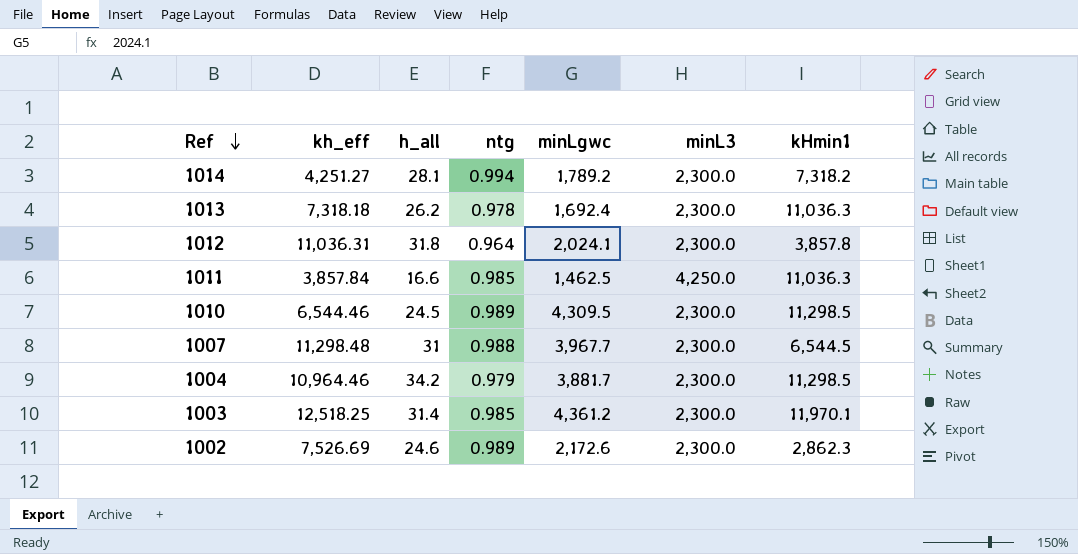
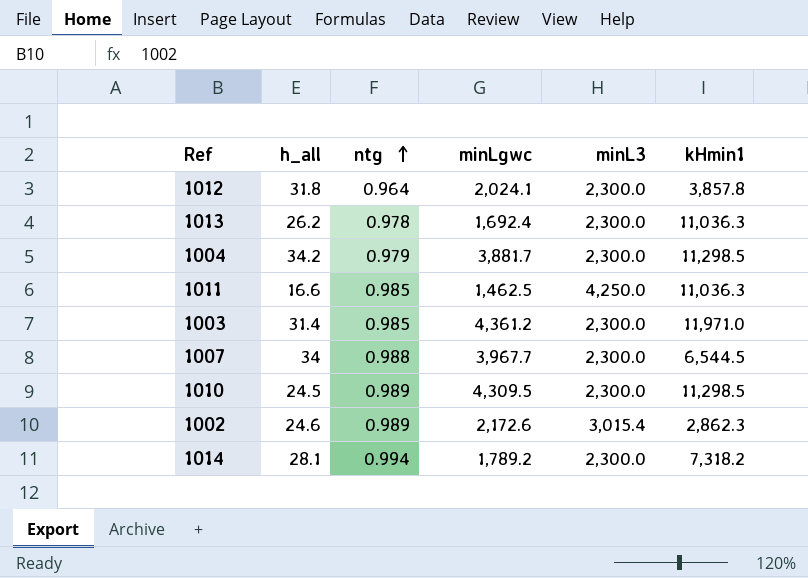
row order: Ref descending -> ntg ascending
column kh_eff | position: 2 -> none
1003 | kHmin1: 11,970.1 -> 11,971.0
1007 | h_all: 31 -> 34
1002 | minL3: 2,300.0 -> 3,015.4

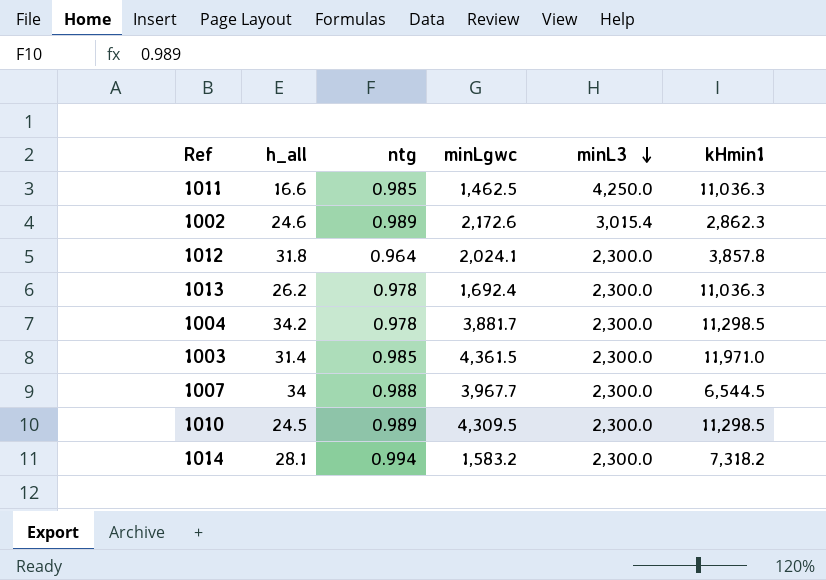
row order: ntg ascending -> minL3 descending
1004 | ntg: 0.979 -> 0.978
1003 | minLgwc: 4,361.2 -> 4,361.5
1014 | minLgwc: 1,789.2 -> 1,583.2

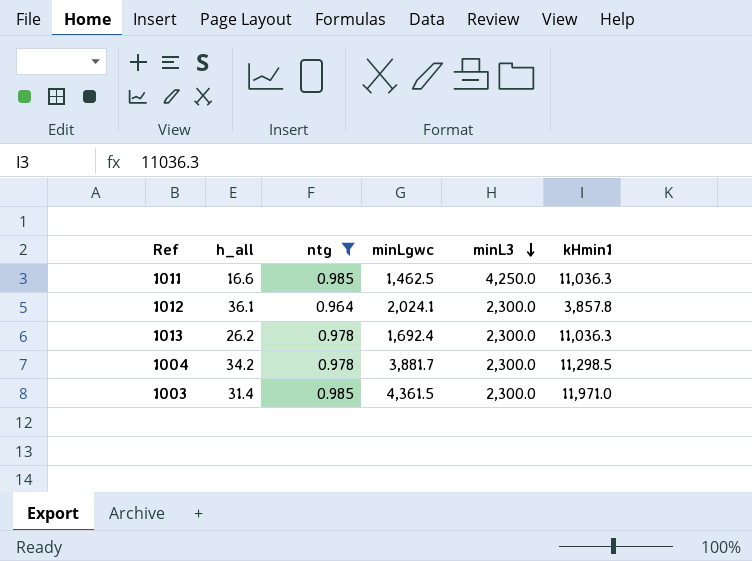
filter: none -> ntg <= 0.985
1012 | h_all: 31.8 -> 36.1

